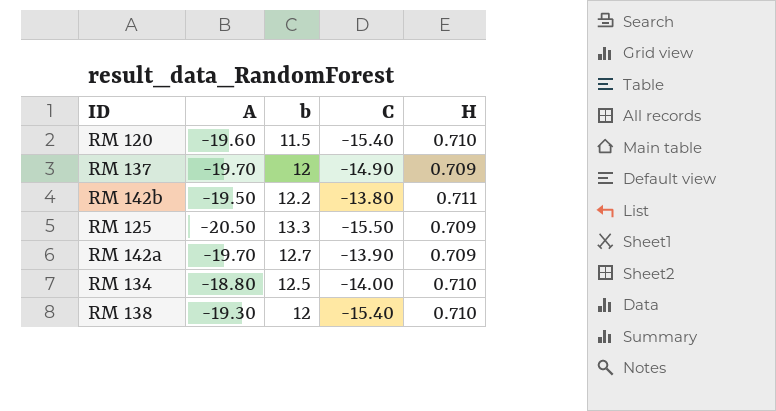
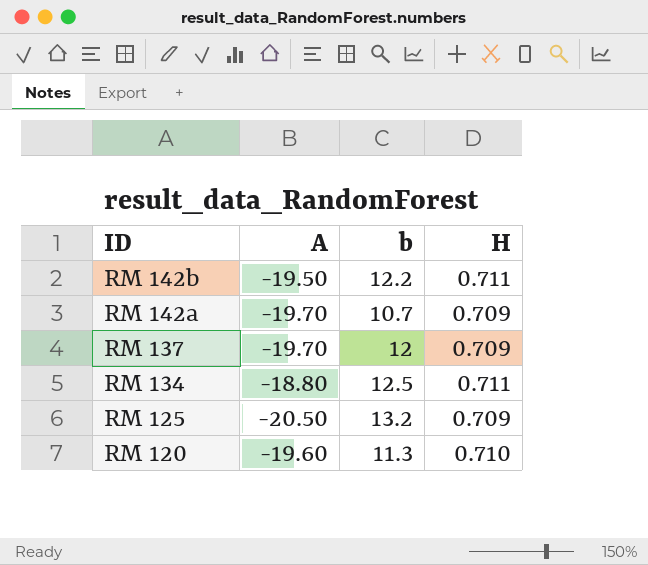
row order: none -> ID descending
column C | position: 4 -> none
row RM 138: -19.30 | 12 | -15.40 | 0.710 -> none
RM 142a | b: 12.7 -> 10.7
RM 134 | H: 0.710 -> 0.711
RM 125 | b: 13.3 -> 13.2
RM 120 | b: 11.5 -> 11.3

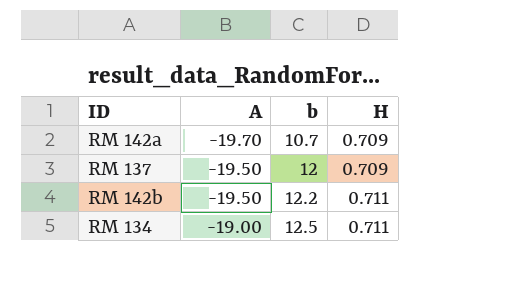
row order: ID descending -> A ascending
row RM 125: -20.50 | 13.2 | 0.709 -> none
row RM 120: -19.60 | 11.3 | 0.710 -> none
RM 137 | A: -19.70 -> -19.50
RM 134 | A: -18.80 -> -19.00

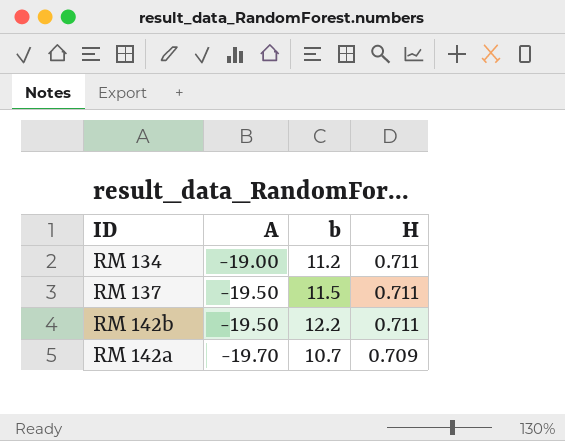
row order: A ascending -> A descending
RM 134 | b: 12.5 -> 11.2
RM 137 | b: 12 -> 11.5
RM 137 | H: 0.709 -> 0.711

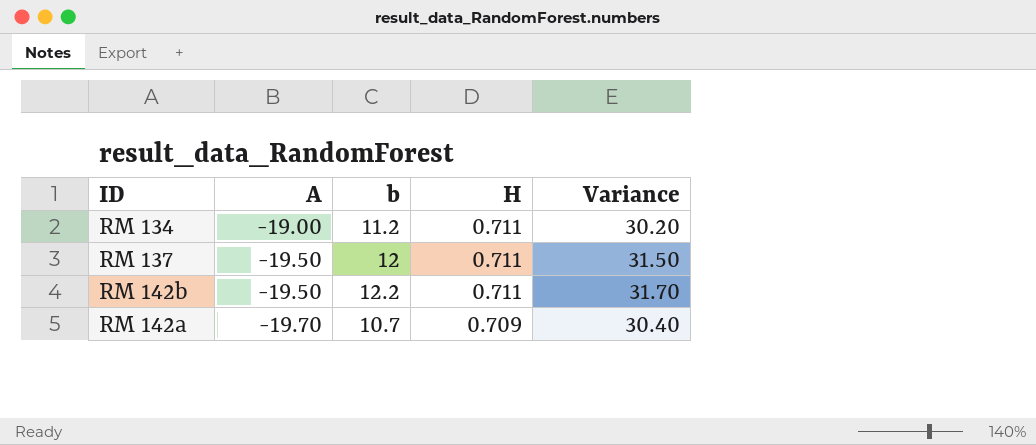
column Variance | formula: none -> [b] - [A]
RM 137 | b: 11.5 -> 12

